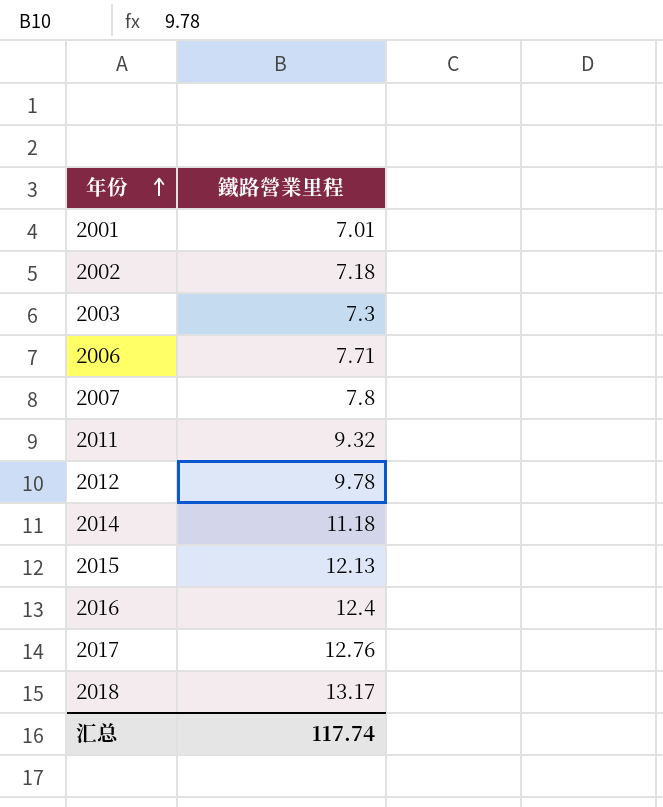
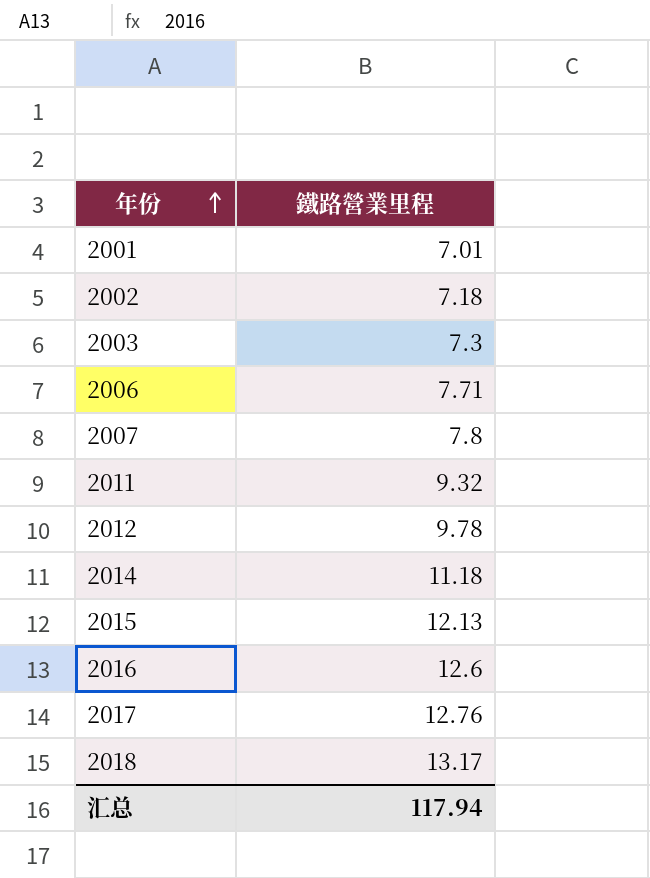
2016 | 鐵路營業里程: 12.4 -> 12.6
汇总 | 鐵路營業里程: 117.74 -> 117.94

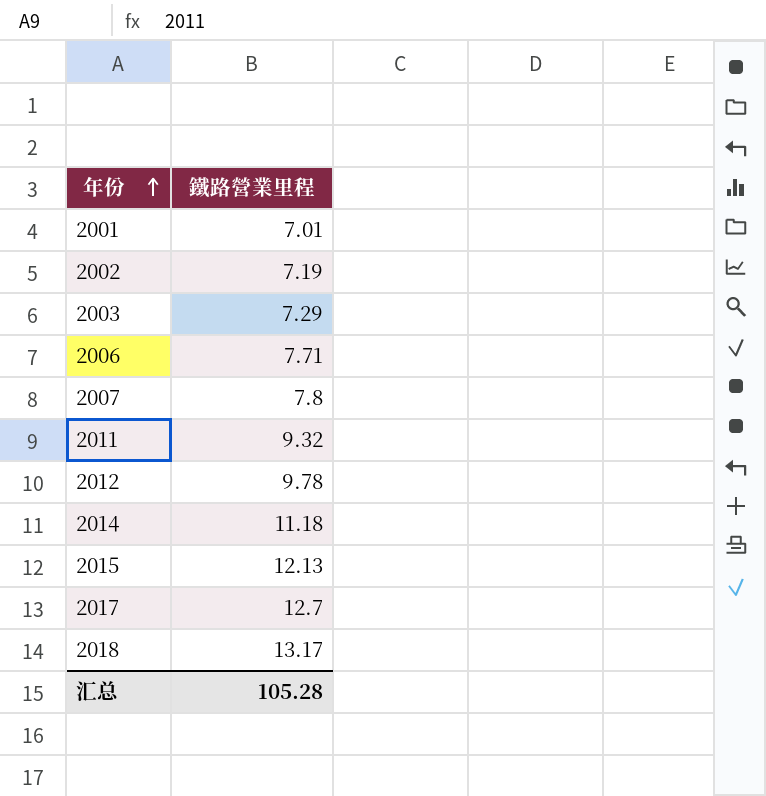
row 2016: 12.6 -> none
2002 | 鐵路營業里程: 7.18 -> 7.19
2003 | 鐵路營業里程: 7.3 -> 7.29
2017 | 鐵路營業里程: 12.76 -> 12.7
汇总 | 鐵路營業里程: 117.94 -> 105.28

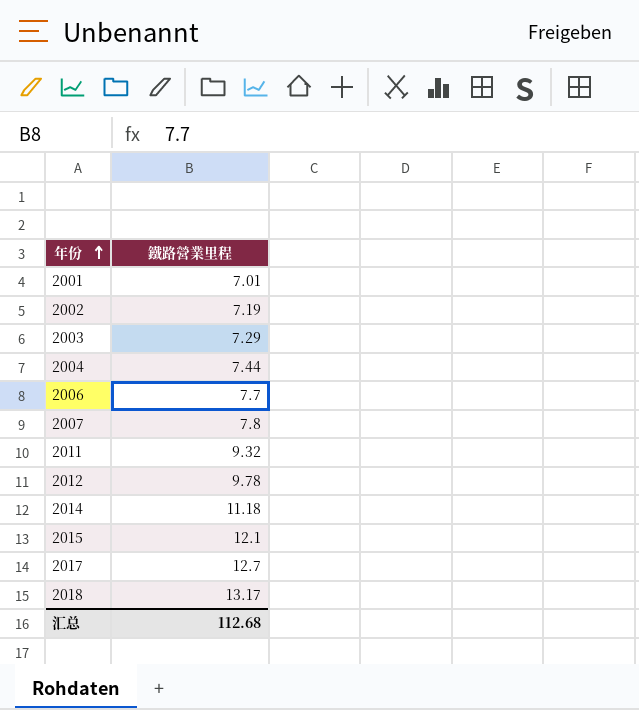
row 2004: none -> 7.44
2006 | 鐵路營業里程: 7.71 -> 7.7
2015 | 鐵路營業里程: 12.13 -> 12.1
汇总 | 鐵路營業里程: 105.28 -> 112.68

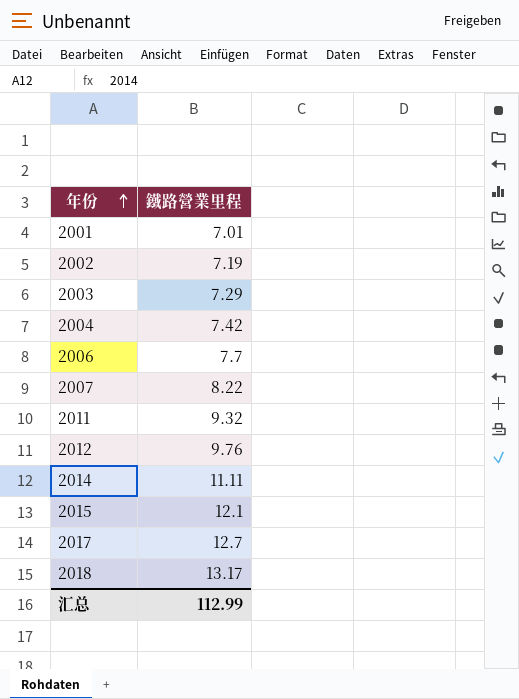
2004 | 鐵路營業里程: 7.44 -> 7.42
2007 | 鐵路營業里程: 7.8 -> 8.22
2012 | 鐵路營業里程: 9.78 -> 9.76
2014 | 鐵路營業里程: 11.18 -> 11.11
汇总 | 鐵路營業里程: 112.68 -> 112.99

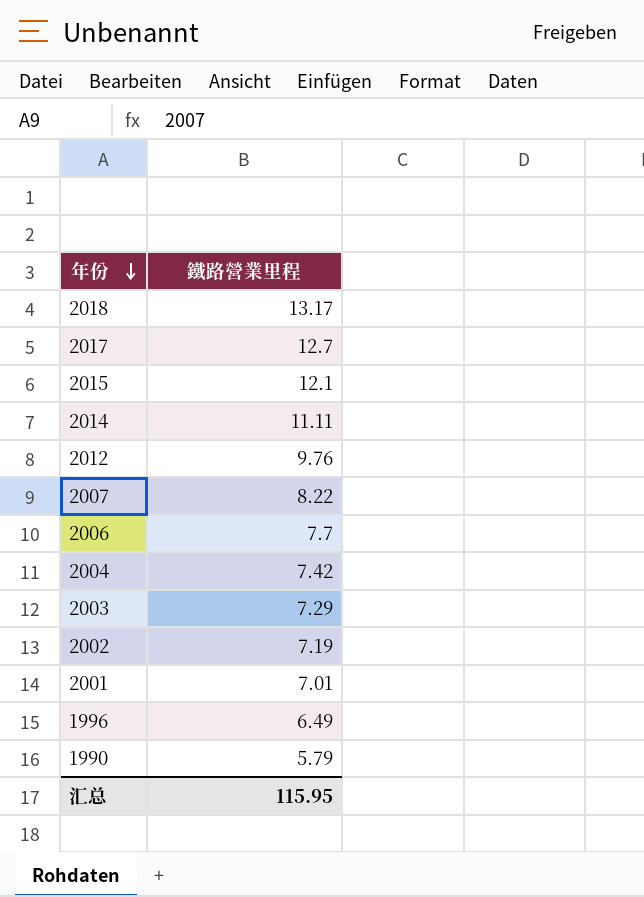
row order: 年份 ascending -> 年份 descending
row 2011: 9.32 -> none
row 1996: none -> 6.49
row 1990: none -> 5.79
汇总 | 鐵路營業里程: 112.99 -> 115.95

